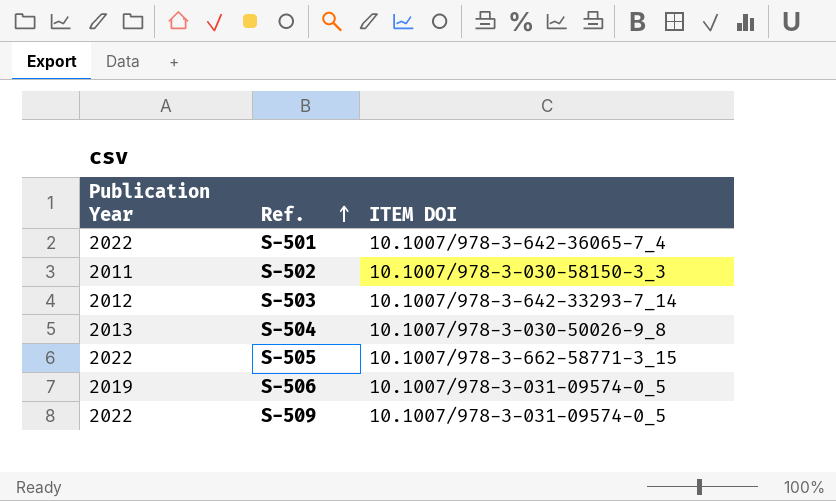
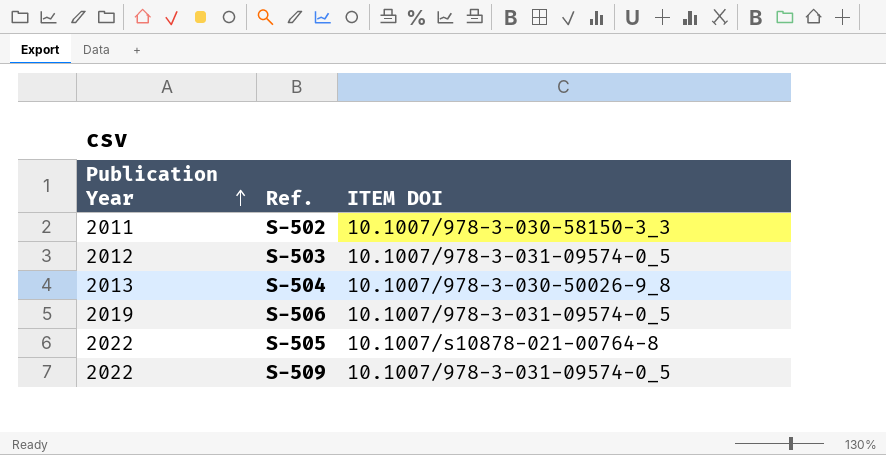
row order: Ref. ascending -> Publication Year ascending
row S-501: 2022 | 10.1007/978-3-642-36065-7_4 -> none
S-503 | ITEM DOI: 10.1007/978-3-642-33293-7_14 -> 10.1007/978-3-031-09574-0_5
S-505 | ITEM DOI: 10.1007/978-3-662-58771-3_15 -> 10.1007/s10878-021-00764-8

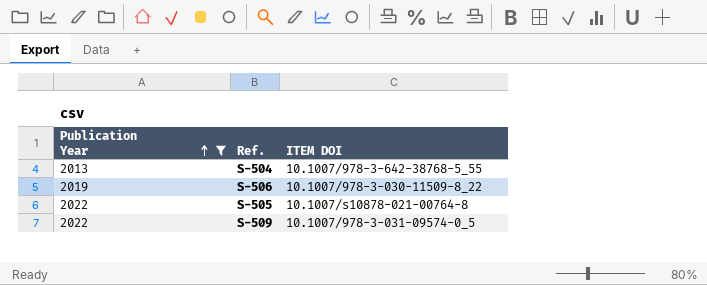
filter: none -> Publication Year >= 2013
S-504 | ITEM DOI: 10.1007/978-3-030-50026-9_8 -> 10.1007/978-3-642-38768-5_55
S-506 | ITEM DOI: 10.1007/978-3-031-09574-0_5 -> 10.1007/978-3-030-11509-8_22

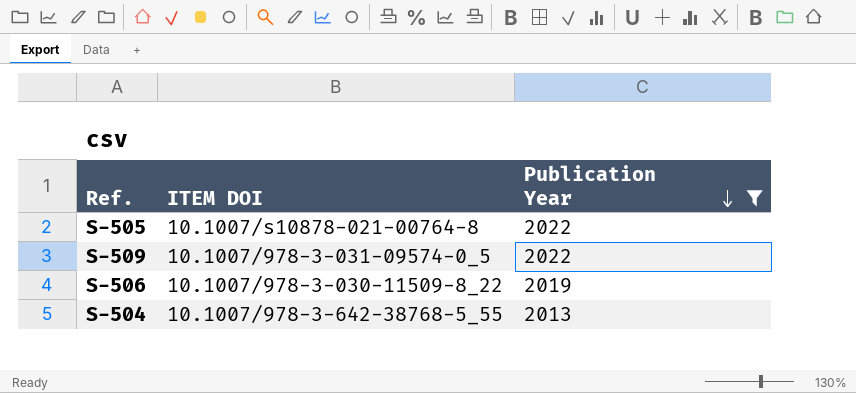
row order: Publication Year ascending -> Publication Year descending
column Publication Year | position: 1 -> 3

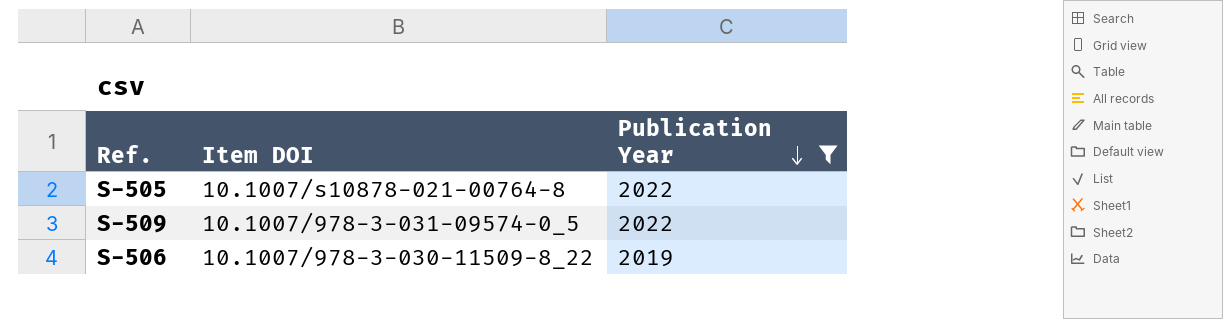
column name: ITEM DOI -> Item DOI
row S-504: 10.1007/978-3-642-38768-5_55 | 2013 -> none

